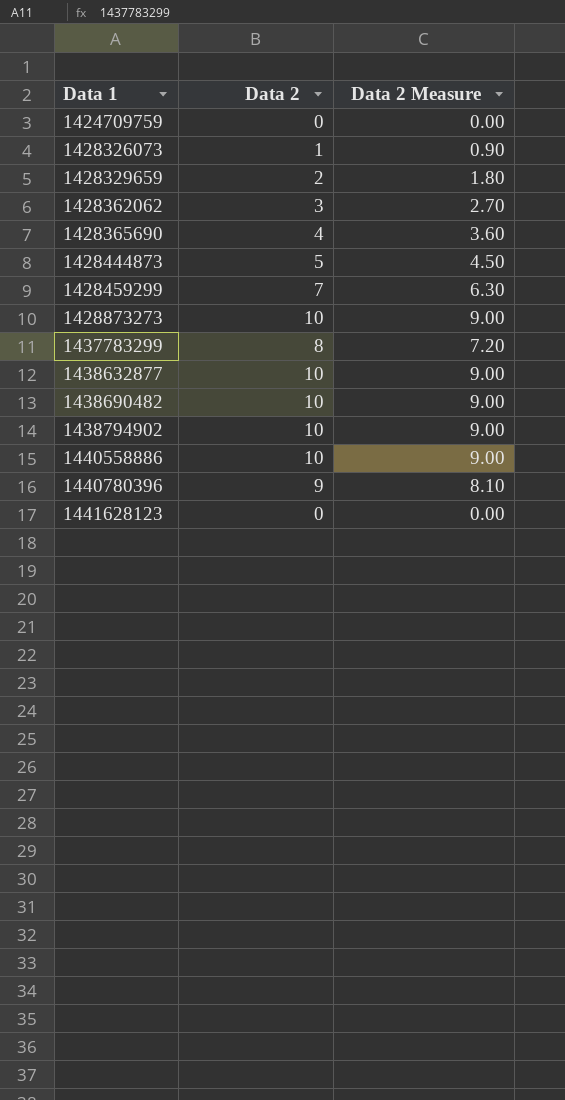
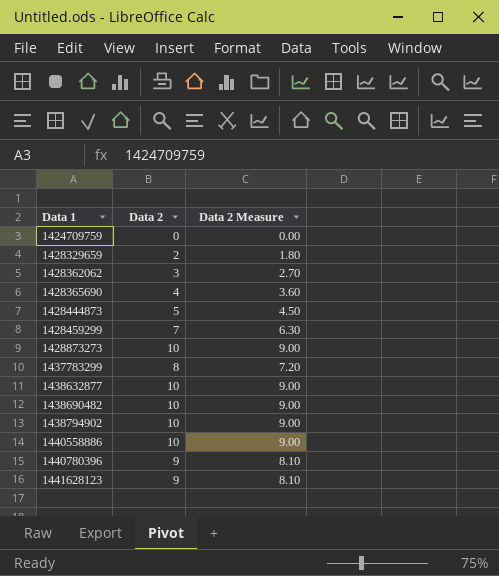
row 1428326073: 1 | 0.90 -> none
1441628123 | Data 2: 0 -> 9
1441628123 | Data 2 Measure: 0.00 -> 8.10

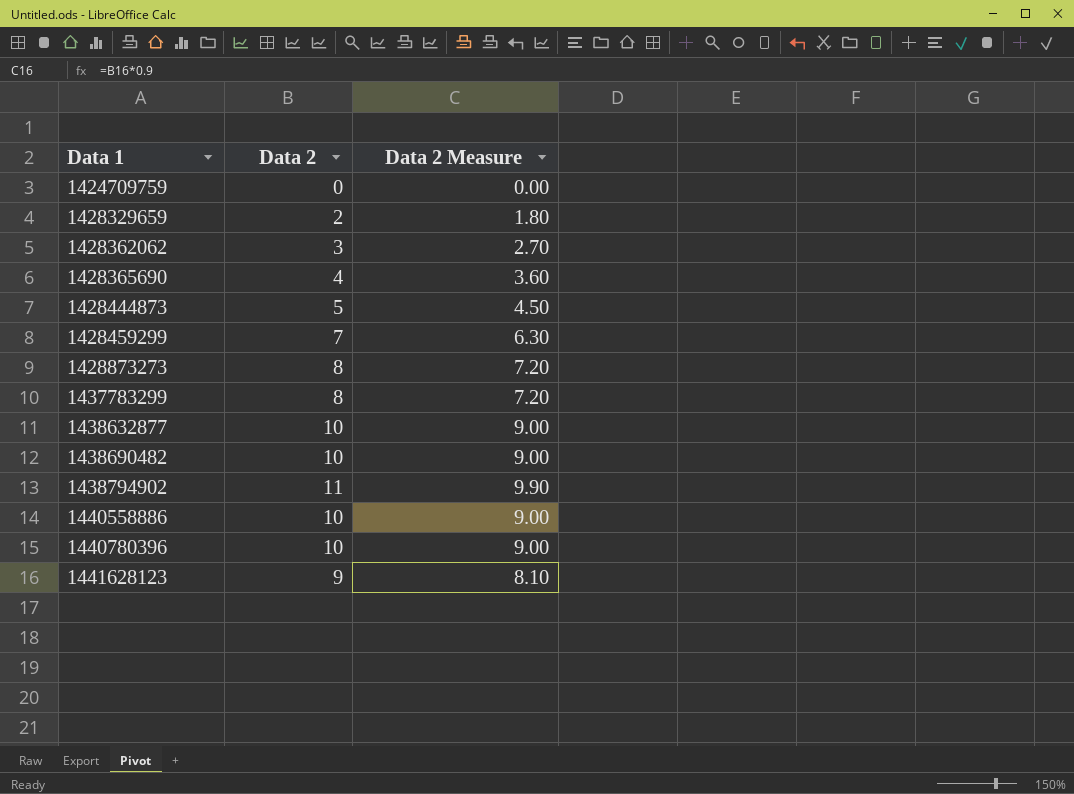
1428873273 | Data 2: 10 -> 8
1428873273 | Data 2 Measure: 9.00 -> 7.20
1438794902 | Data 2: 10 -> 11
1438794902 | Data 2 Measure: 9.00 -> 9.90
1440780396 | Data 2: 9 -> 10
1440780396 | Data 2 Measure: 8.10 -> 9.00

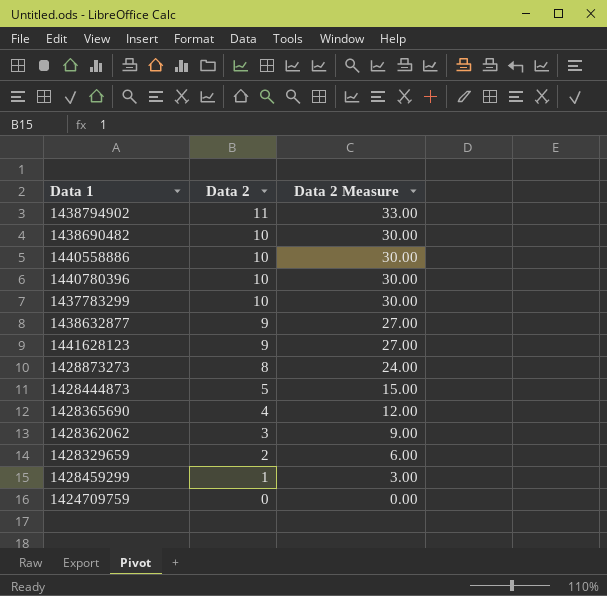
row order: Data 1 ascending -> Data 2 descending
column Data 2 Measure | formula: [Data 2] * 0.9 -> [Data 2] * 3
1437783299 | Data 2: 8 -> 10
1438632877 | Data 2: 10 -> 9
1428459299 | Data 2: 7 -> 1

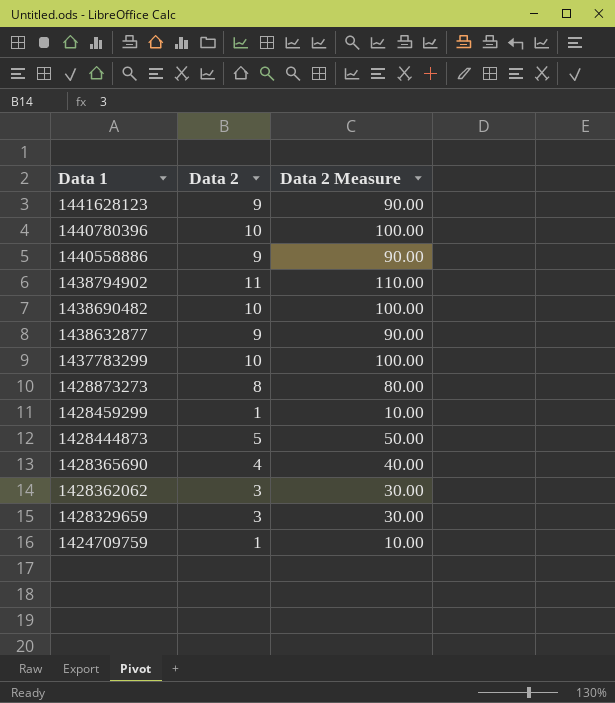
row order: Data 2 descending -> Data 1 descending
column Data 2 Measure | formula: [Data 2] * 3 -> [Data 2] * 10
1440558886 | Data 2: 10 -> 9
1428329659 | Data 2: 2 -> 3
1424709759 | Data 2: 0 -> 1

